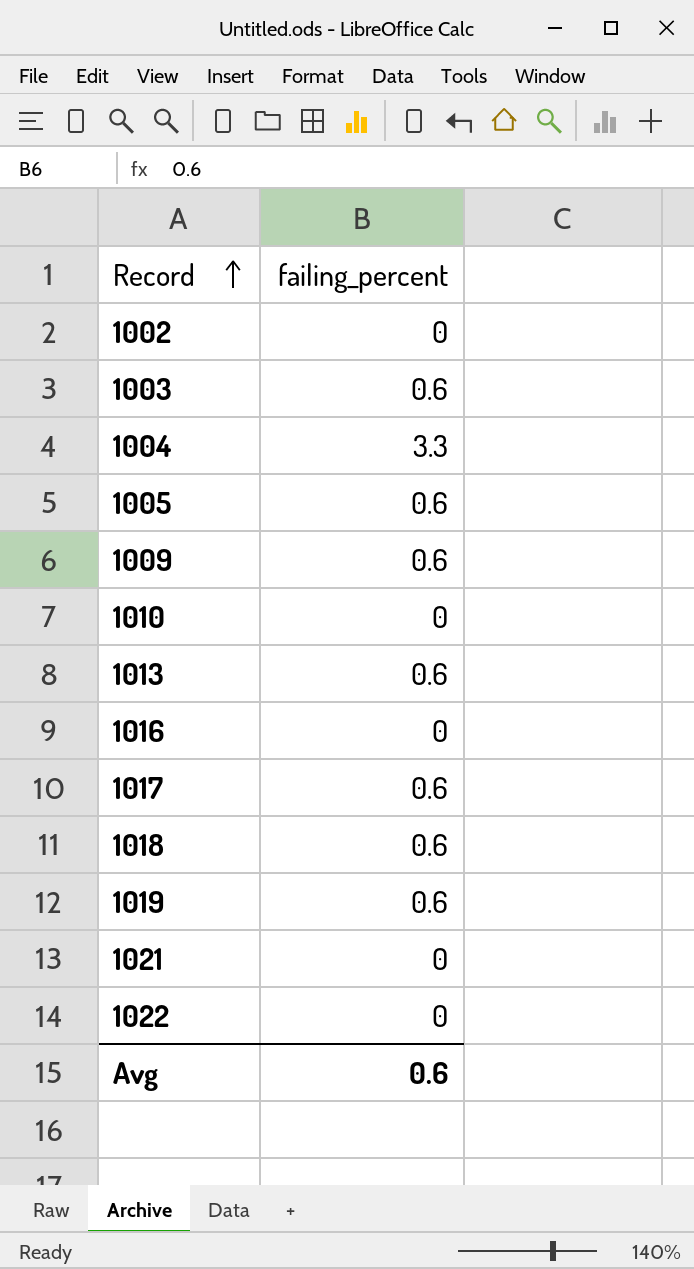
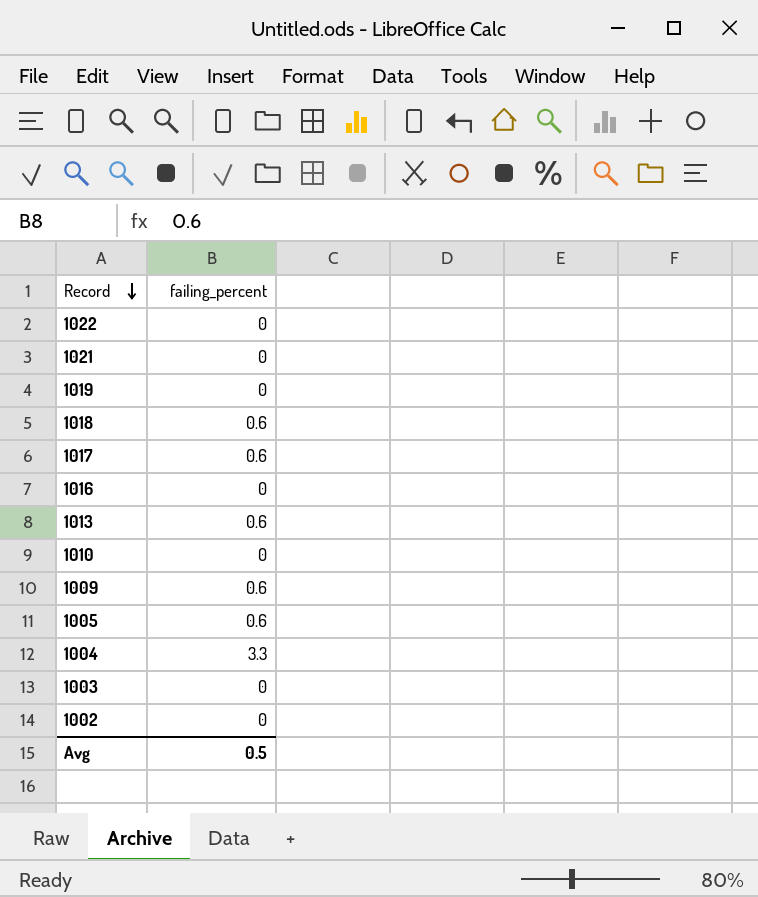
row order: Record ascending -> Record descending
1019 | failing_percent: 0.6 -> 0
1003 | failing_percent: 0.6 -> 0
Avg | failing_percent: 0.6 -> 0.5

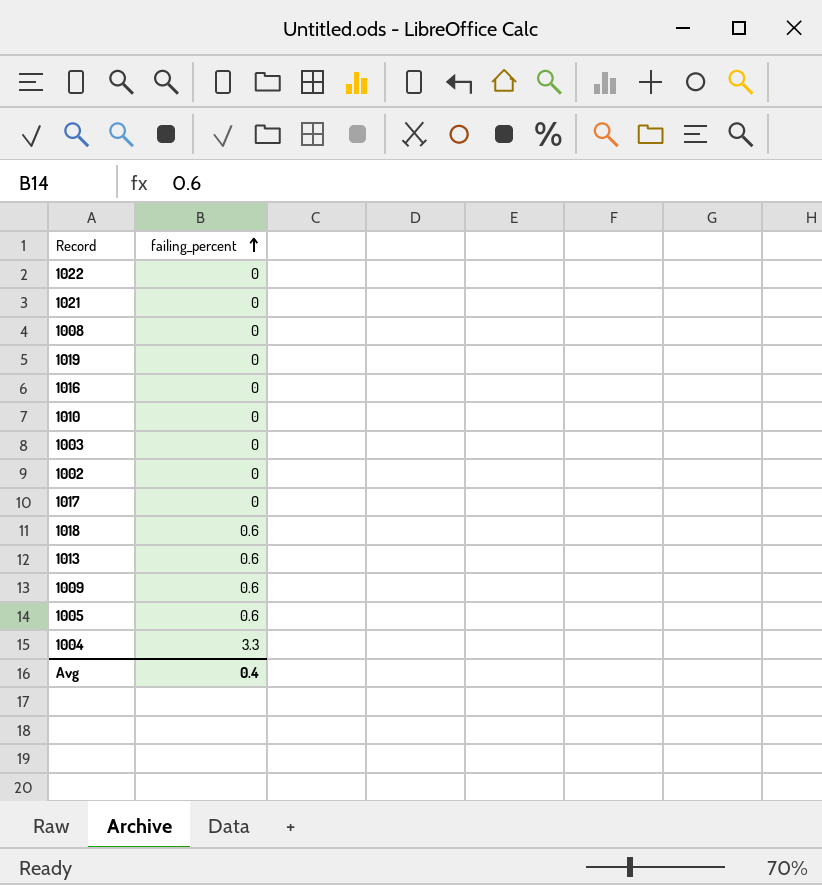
row order: Record descending -> failing_percent ascending
row 1008: none -> 0
1017 | failing_percent: 0.6 -> 0
Avg | failing_percent: 0.5 -> 0.4

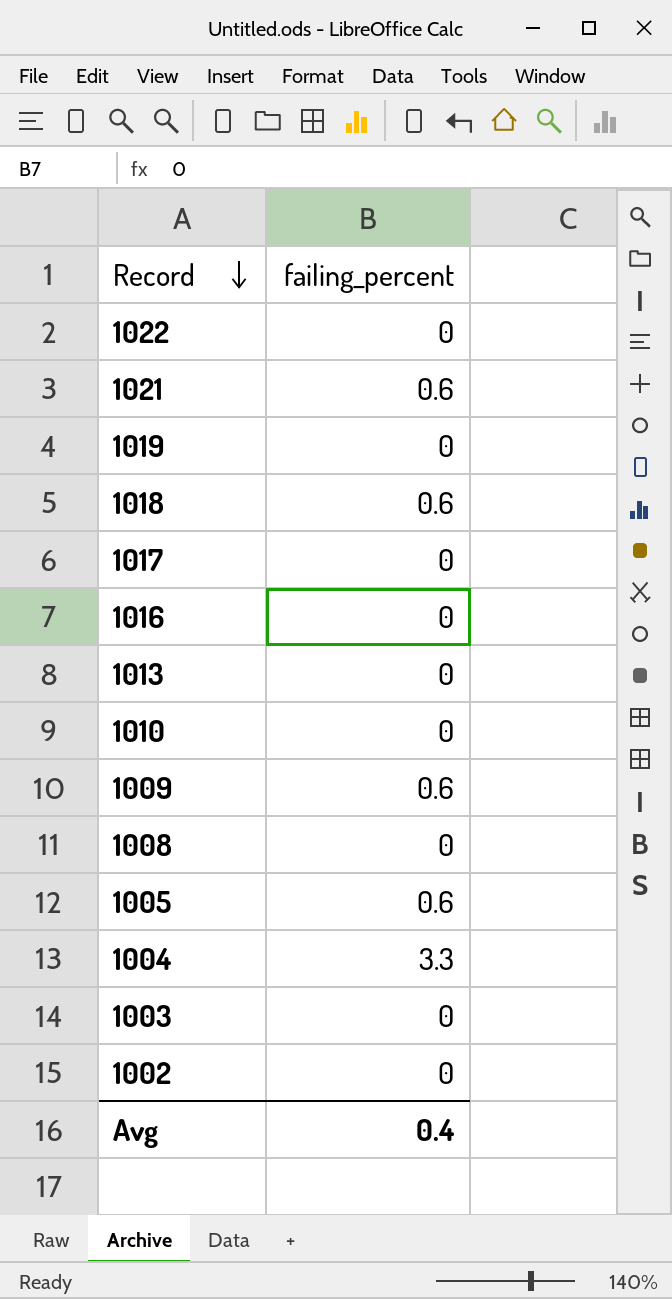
row order: failing_percent ascending -> Record descending
1021 | failing_percent: 0 -> 0.6
1013 | failing_percent: 0.6 -> 0

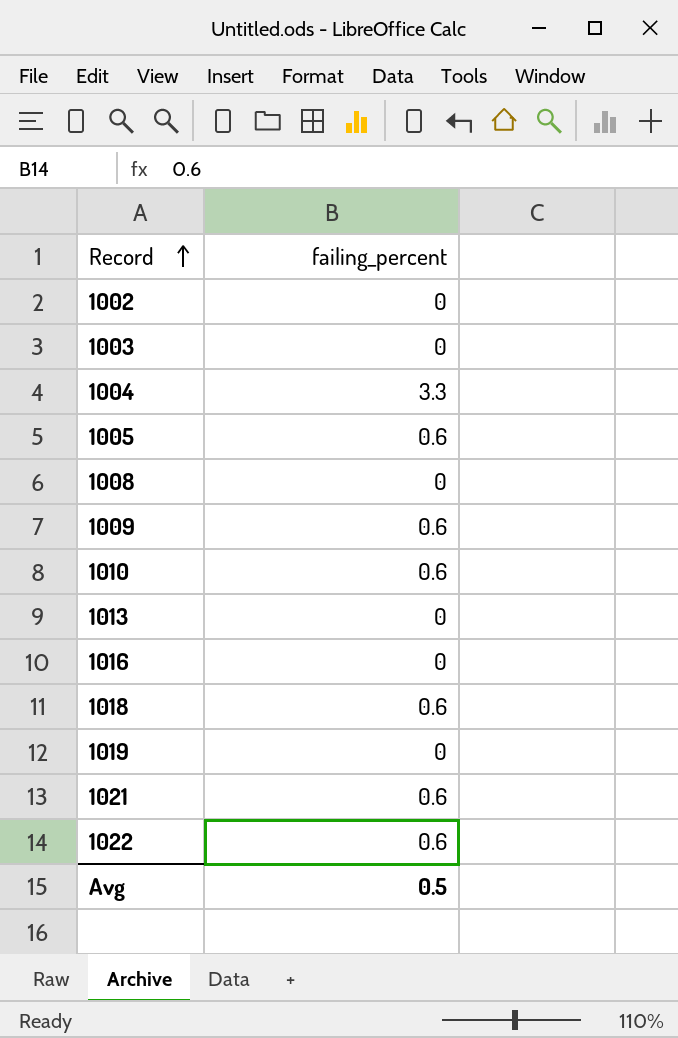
row order: Record descending -> Record ascending
row 1017: 0 -> none
1010 | failing_percent: 0 -> 0.6
1022 | failing_percent: 0 -> 0.6
Avg | failing_percent: 0.4 -> 0.5

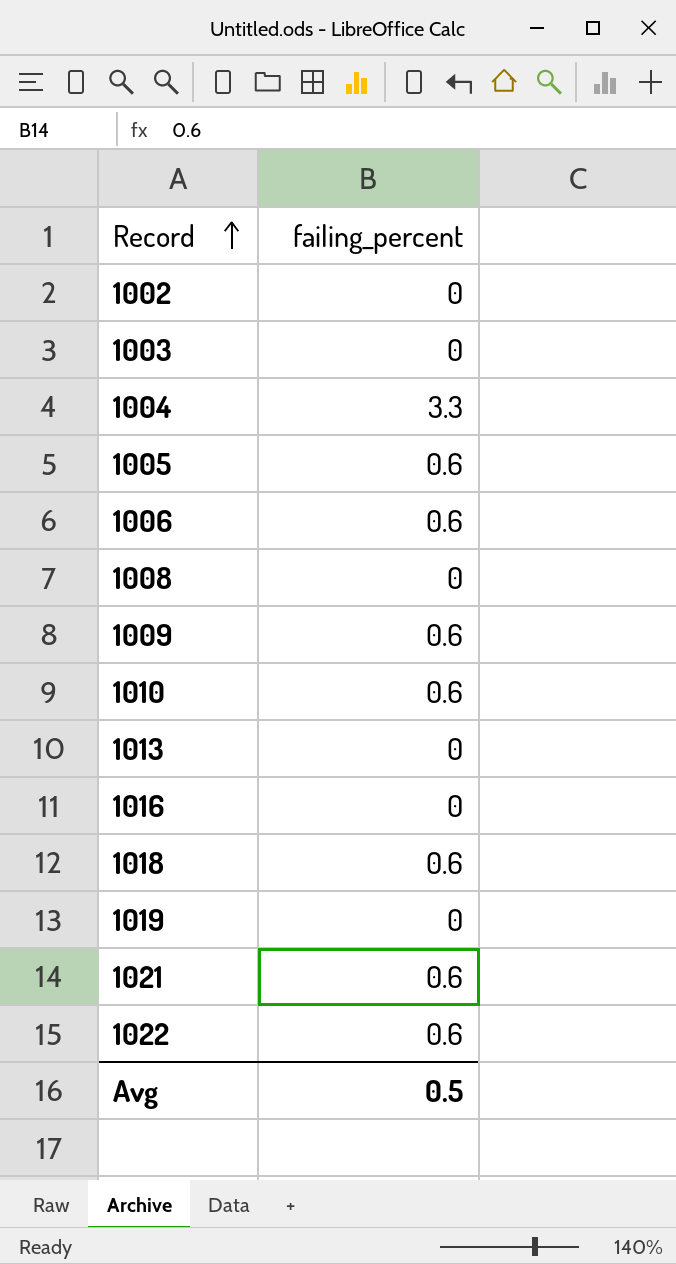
row 1006: none -> 0.6

